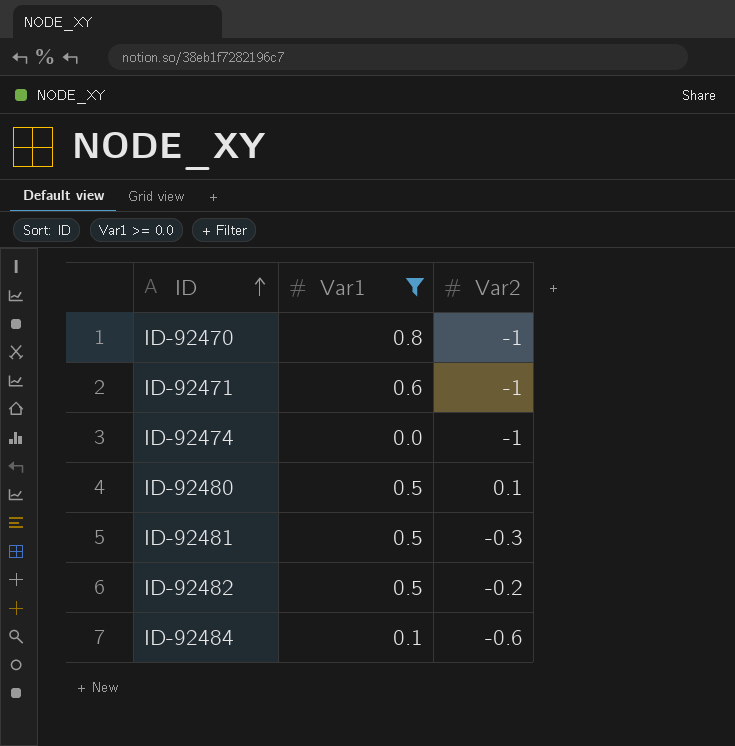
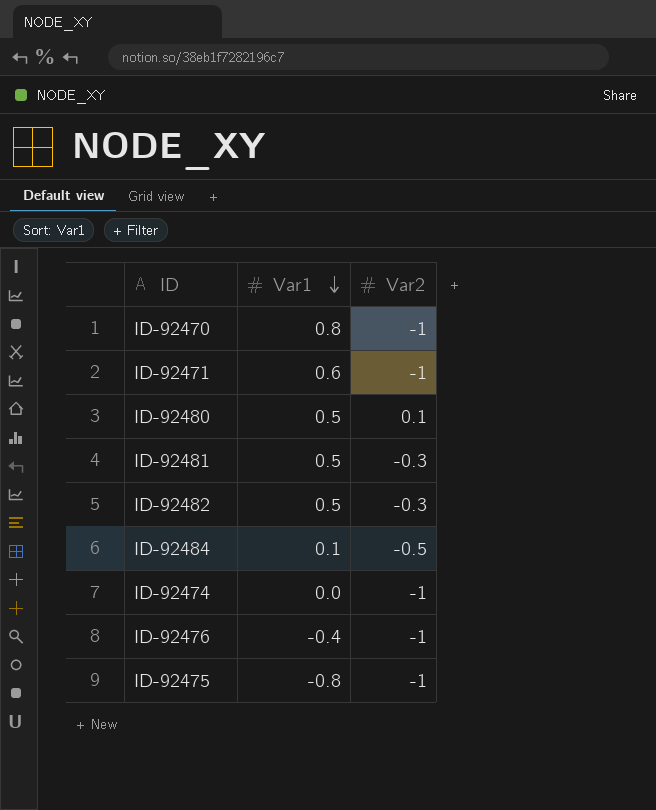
filter: Var1 >= 0.0 -> none
row order: ID ascending -> Var1 descending
ID-92482 | Var2: -0.2 -> -0.3
ID-92484 | Var2: -0.6 -> -0.5

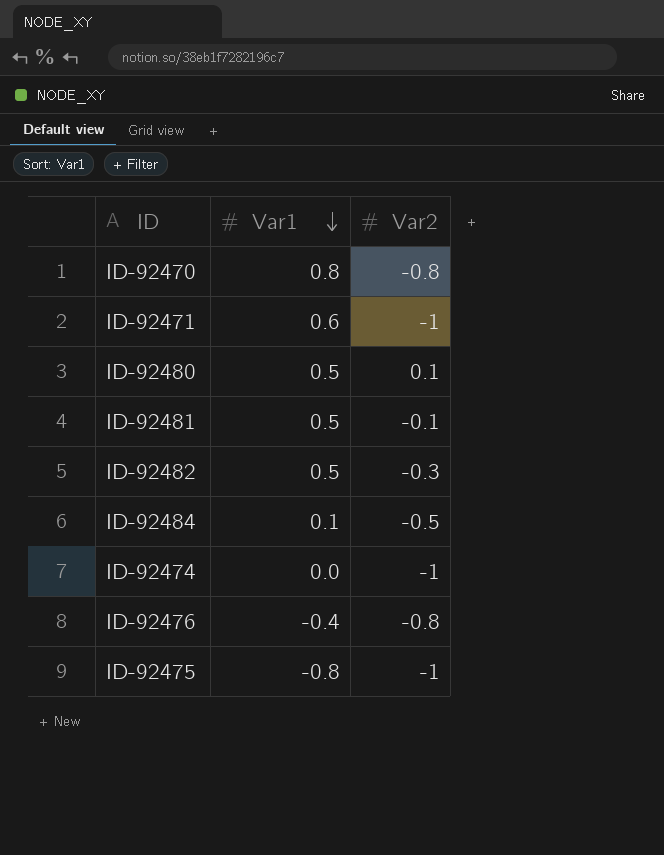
ID-92470 | Var2: -1 -> -0.8
ID-92481 | Var2: -0.3 -> -0.1
ID-92476 | Var2: -1 -> -0.8

